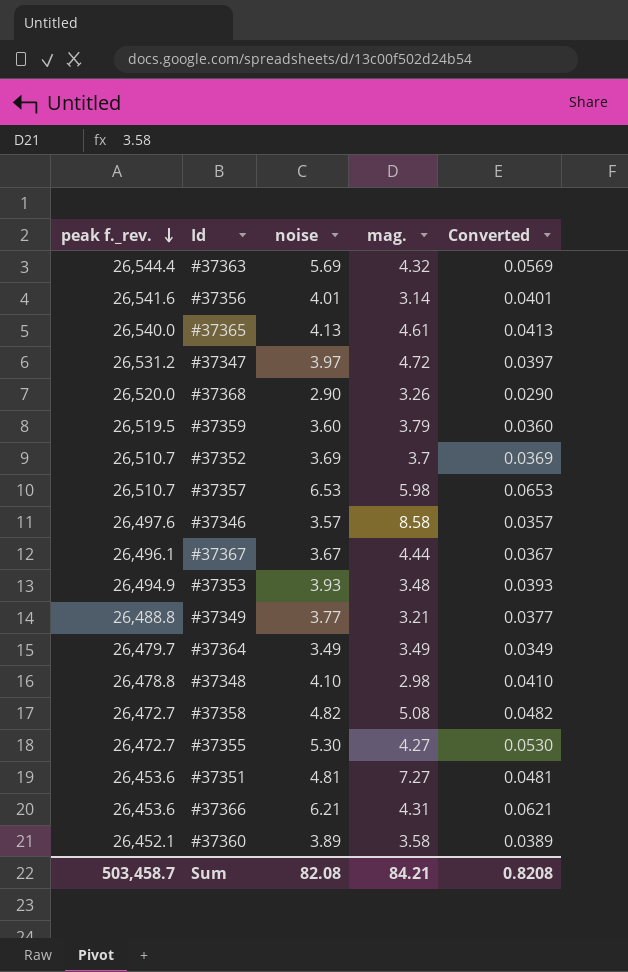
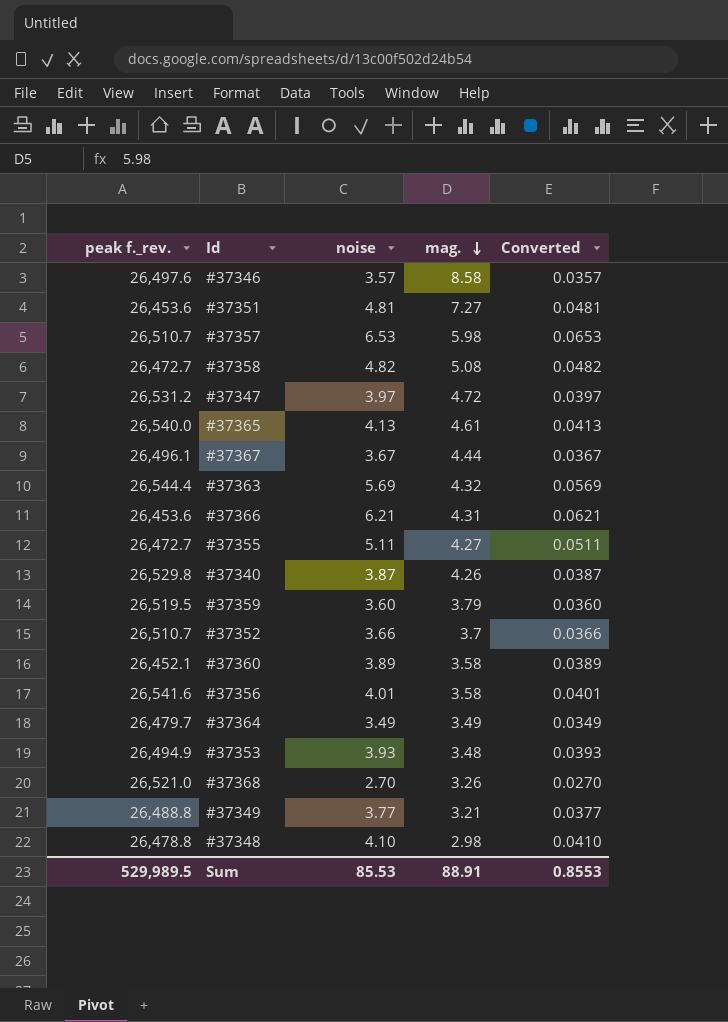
row order: peak f._rev. descending -> mag. descending
#37355 | noise: 5.30 -> 5.11
#37355 | Converted: 0.0530 -> 0.0511
row #37340: none -> 26,529.8 | 3.87 | 4.26 | 0.0387
#37352 | noise: 3.69 -> 3.66
#37352 | Converted: 0.0369 -> 0.0366
#37356 | mag.: 3.14 -> 3.58
#37368 | peak f._rev.: 26,520.0 -> 26,521.0
#37368 | noise: 2.90 -> 2.70
#37368 | Converted: 0.0290 -> 0.0270
Sum | peak f._rev.: 503,458.7 -> 529,989.5
Sum | noise: 82.08 -> 85.53
Sum | mag.: 84.21 -> 88.91
Sum | Converted: 0.8208 -> 0.8553

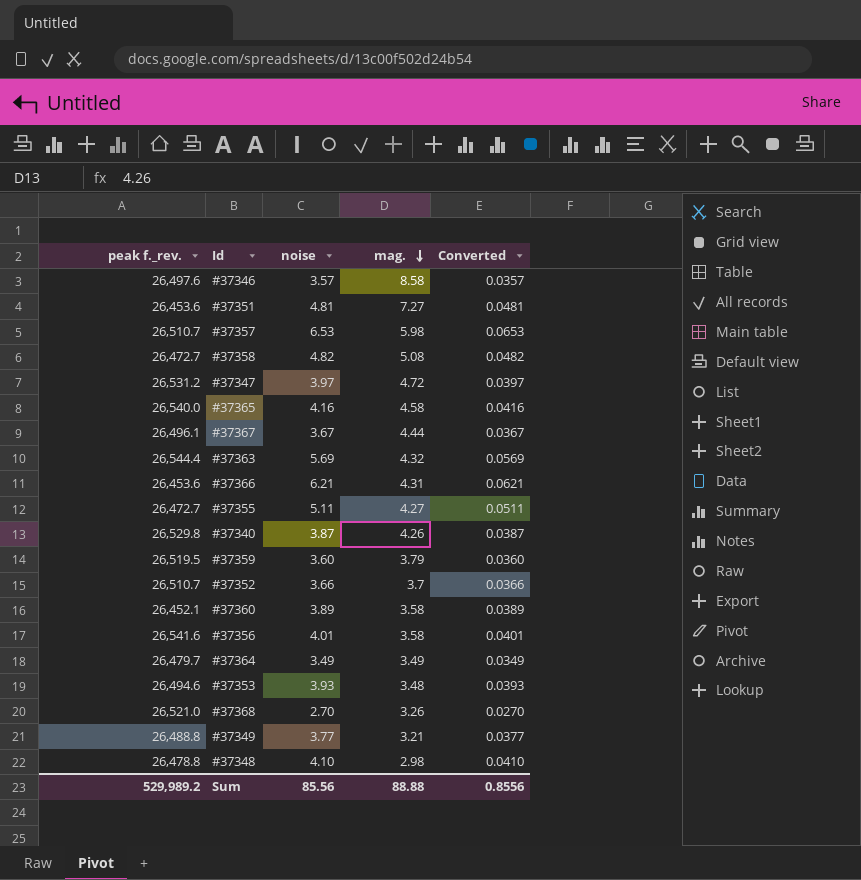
#37365 | noise: 4.13 -> 4.16
#37365 | mag.: 4.61 -> 4.58
#37365 | Converted: 0.0413 -> 0.0416
#37353 | peak f._rev.: 26,494.9 -> 26,494.6
Sum | peak f._rev.: 529,989.5 -> 529,989.2
Sum | noise: 85.53 -> 85.56
Sum | mag.: 88.91 -> 88.88
Sum | Converted: 0.8553 -> 0.8556

